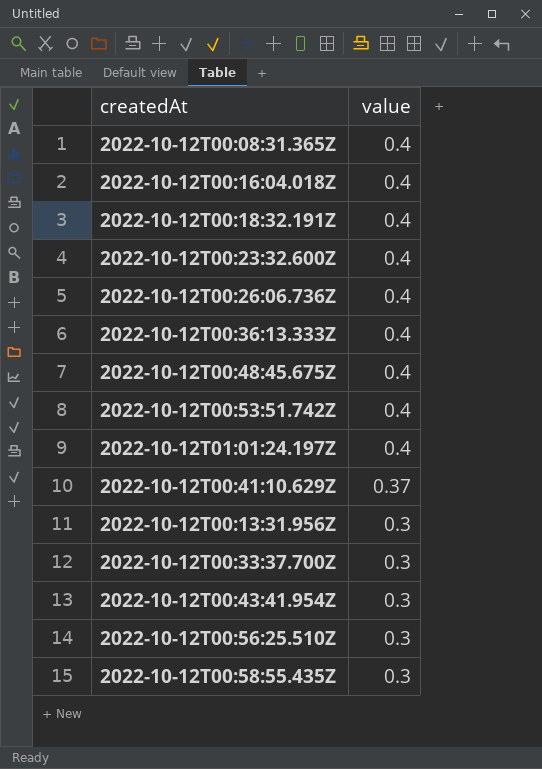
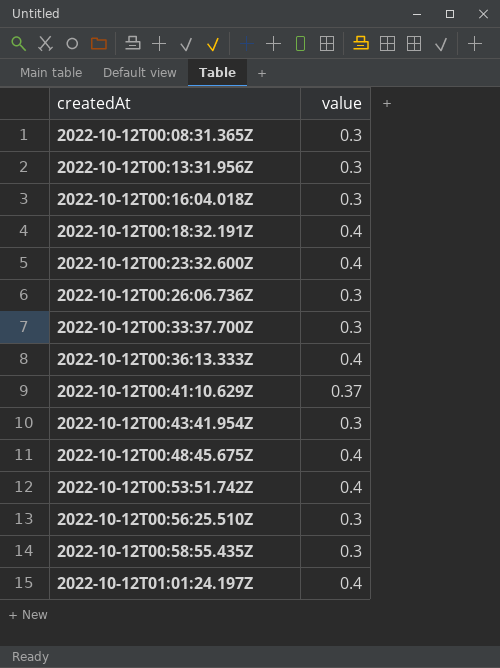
row order: value descending -> createdAt ascending
2022-10-12T00:08:31.365Z | value: 0.4 -> 0.3
2022-10-12T00:16:04.018Z | value: 0.4 -> 0.3
2022-10-12T00:26:06.736Z | value: 0.4 -> 0.3

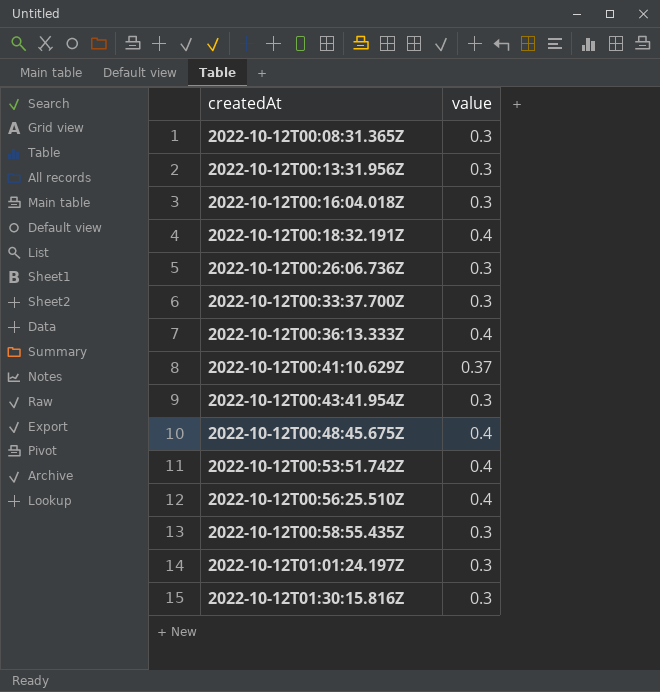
row 2022-10-12T00:23:32.600Z: 0.4 -> none
2022-10-12T00:56:25.510Z | value: 0.3 -> 0.4
2022-10-12T01:01:24.197Z | value: 0.4 -> 0.3
row 2022-10-12T01:30:15.816Z: none -> 0.3

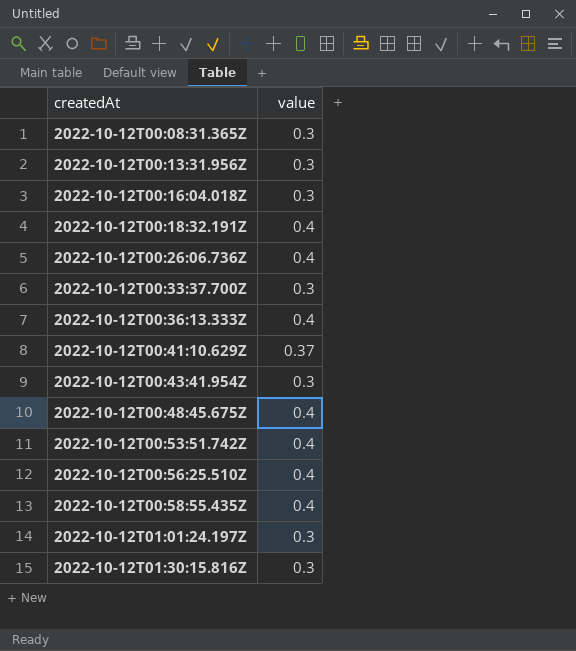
2022-10-12T00:26:06.736Z | value: 0.3 -> 0.4
2022-10-12T00:58:55.435Z | value: 0.3 -> 0.4

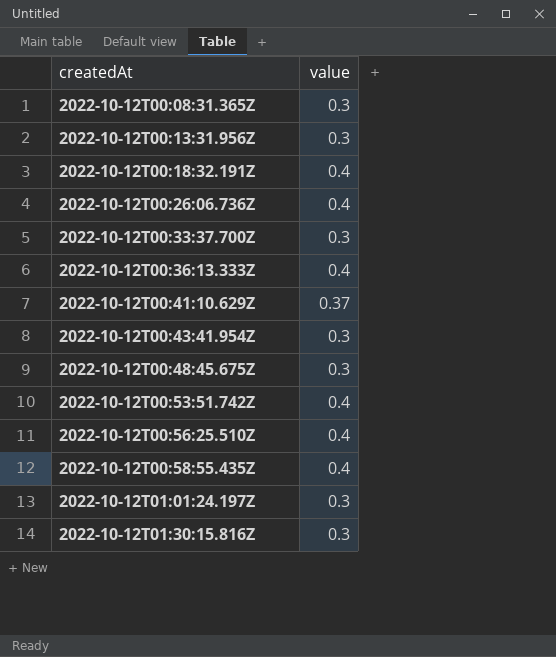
row 2022-10-12T00:16:04.018Z: 0.3 -> none
2022-10-12T00:48:45.675Z | value: 0.4 -> 0.3

